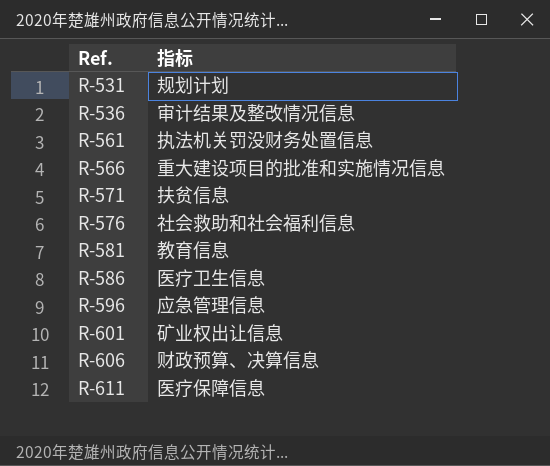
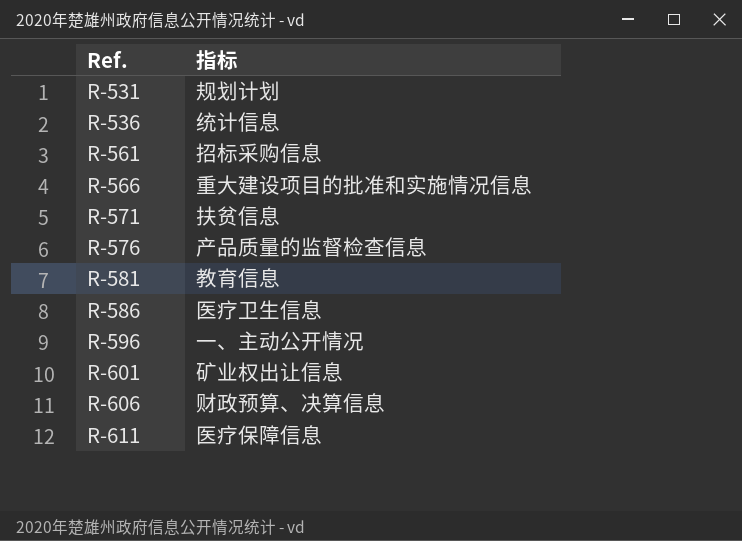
R-536 | 指标: 审计结果及整改情况信息 -> 统计信息
R-561 | 指标: 执法机关罚没财务处置信息 -> 招标采购信息
R-576 | 指标: 社会救助和社会福利信息 -> 产品质量的监督检查信息
R-596 | 指标: 应急管理信息 -> 一、主动公开情况

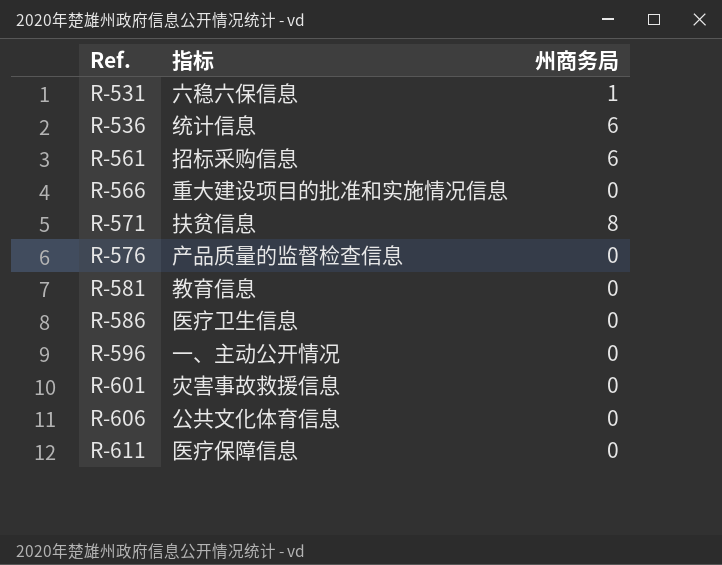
column 州商务局 | position: none -> 3
R-531 | 指标: 规划计划 -> 六稳六保信息
R-601 | 指标: 矿业权出让信息 -> 灾害事故救援信息
R-606 | 指标: 财政预算、决算信息 -> 公共文化体育信息

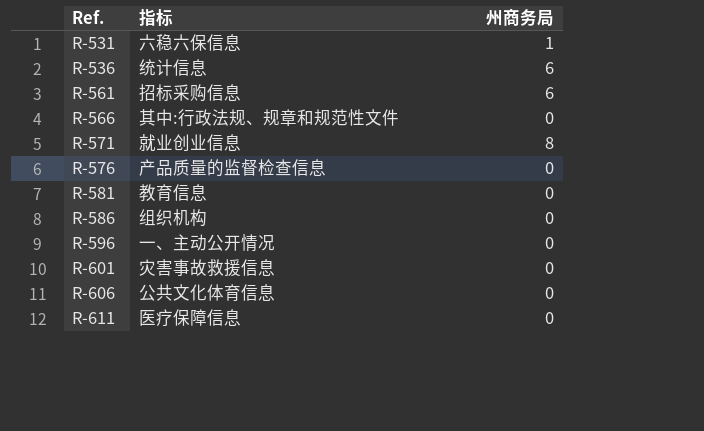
R-566 | 指标: 重大建设项目的批准和实施情况信息 -> 其中:行政法规、规章和规范性文件
R-571 | 指标: 扶贫信息 -> 就业创业信息
R-586 | 指标: 医疗卫生信息 -> 组织机构

